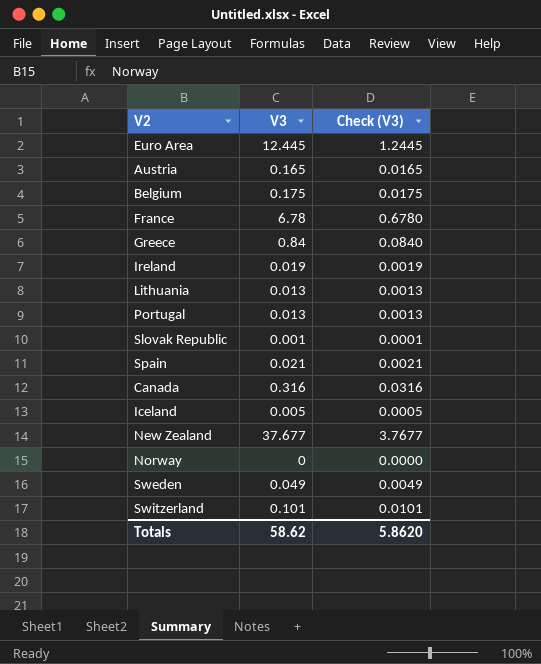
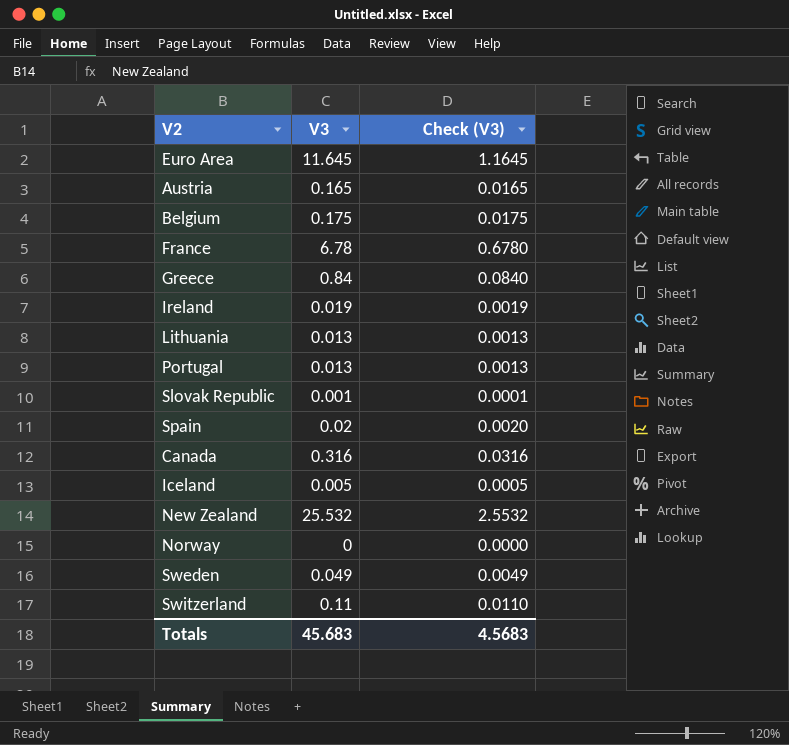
Euro Area | V3: 12.445 -> 11.645
Euro Area | Check (V3): 1.2445 -> 1.1645
Spain | V3: 0.021 -> 0.02
Spain | Check (V3): 0.0021 -> 0.0020
New Zealand | V3: 37.677 -> 25.532
New Zealand | Check (V3): 3.7677 -> 2.5532
Switzerland | V3: 0.101 -> 0.11
Switzerland | Check (V3): 0.0101 -> 0.0110
Totals | V3: 58.62 -> 45.683
Totals | Check (V3): 5.8620 -> 4.5683

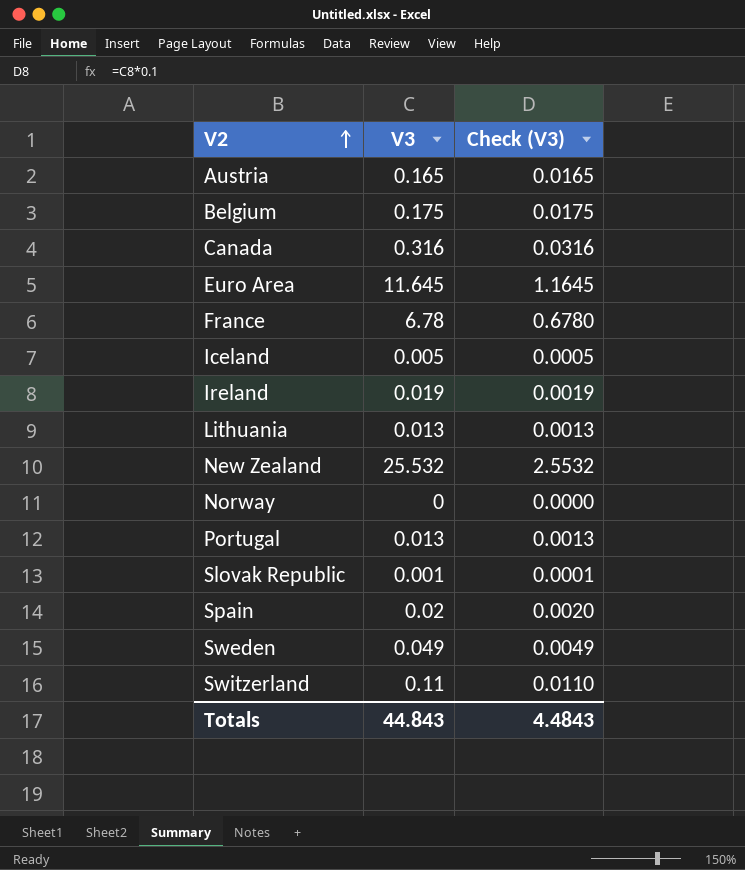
row order: none -> V2 ascending
row Greece: 0.84 | 0.0840 -> none
Totals | V3: 45.683 -> 44.843
Totals | Check (V3): 4.5683 -> 4.4843

